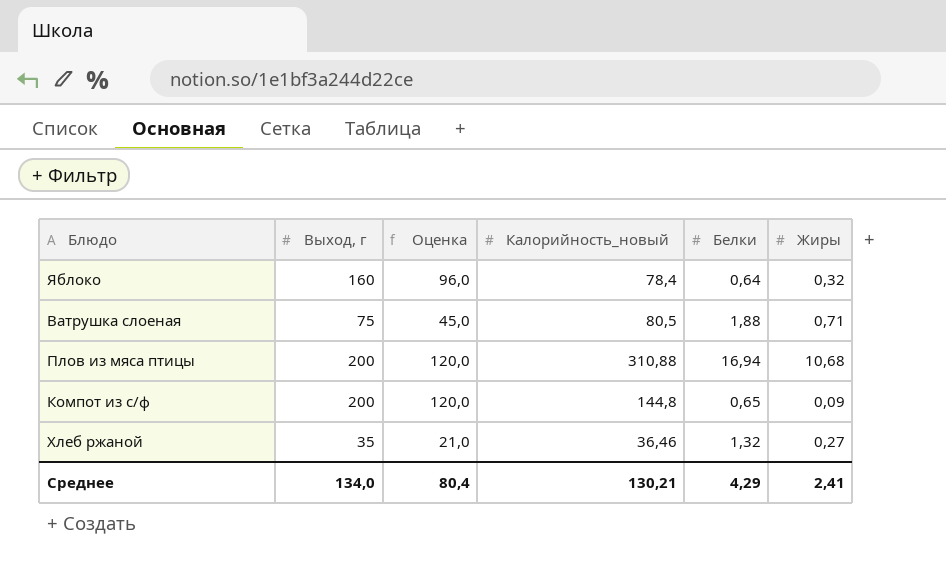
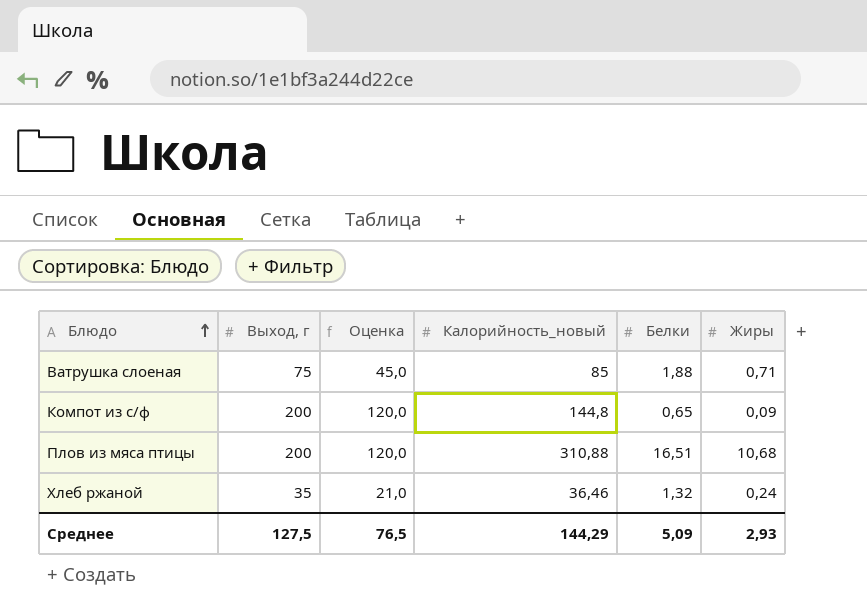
row order: none -> Блюдо ascending
row Яблоко: 160 | 96,0 | 78,4 | 0,64 | 0,32 -> none
Ватрушка слоеная | Калорийность_новый: 80,5 -> 85
Плов из мяса птицы | Белки: 16,94 -> 16,51
Хлеб ржаной | Жиры: 0,27 -> 0,24
Среднее | Выход, г: 134,0 -> 127,5
Среднее | Оценка: 80,4 -> 76,5
Среднее | Калорийность_новый: 130,21 -> 144,29
Среднее | Белки: 4,29 -> 5,09
Среднее | Жиры: 2,41 -> 2,93

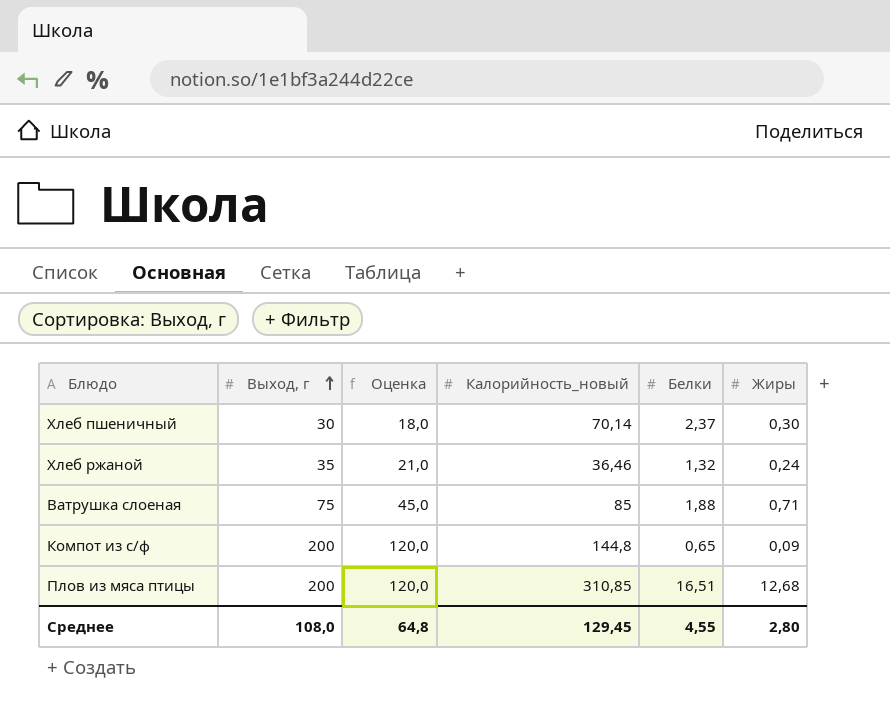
row order: Блюдо ascending -> Выход, г ascending
row Хлеб пшеничный: none -> 30 | 18,0 | 70,14 | 2,37 | 0,30
Плов из мяса птицы | Калорийность_новый: 310,88 -> 310,85
Плов из мяса птицы | Жиры: 10,68 -> 12,68
Среднее | Выход, г: 127,5 -> 108,0
Среднее | Оценка: 76,5 -> 64,8
Среднее | Калорийность_новый: 144,29 -> 129,45
Среднее | Белки: 5,09 -> 4,55
Среднее | Жиры: 2,93 -> 2,80

